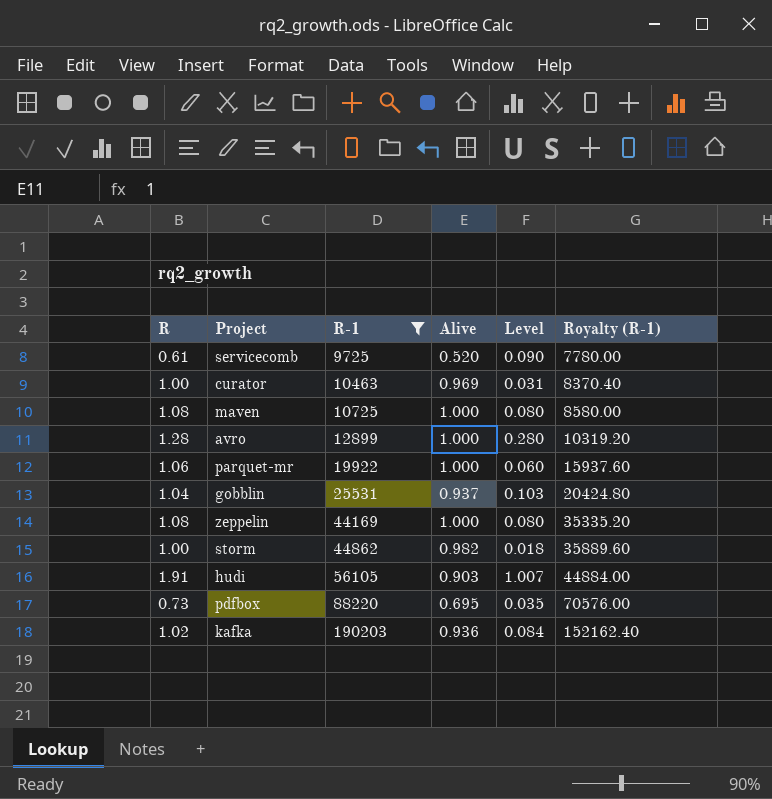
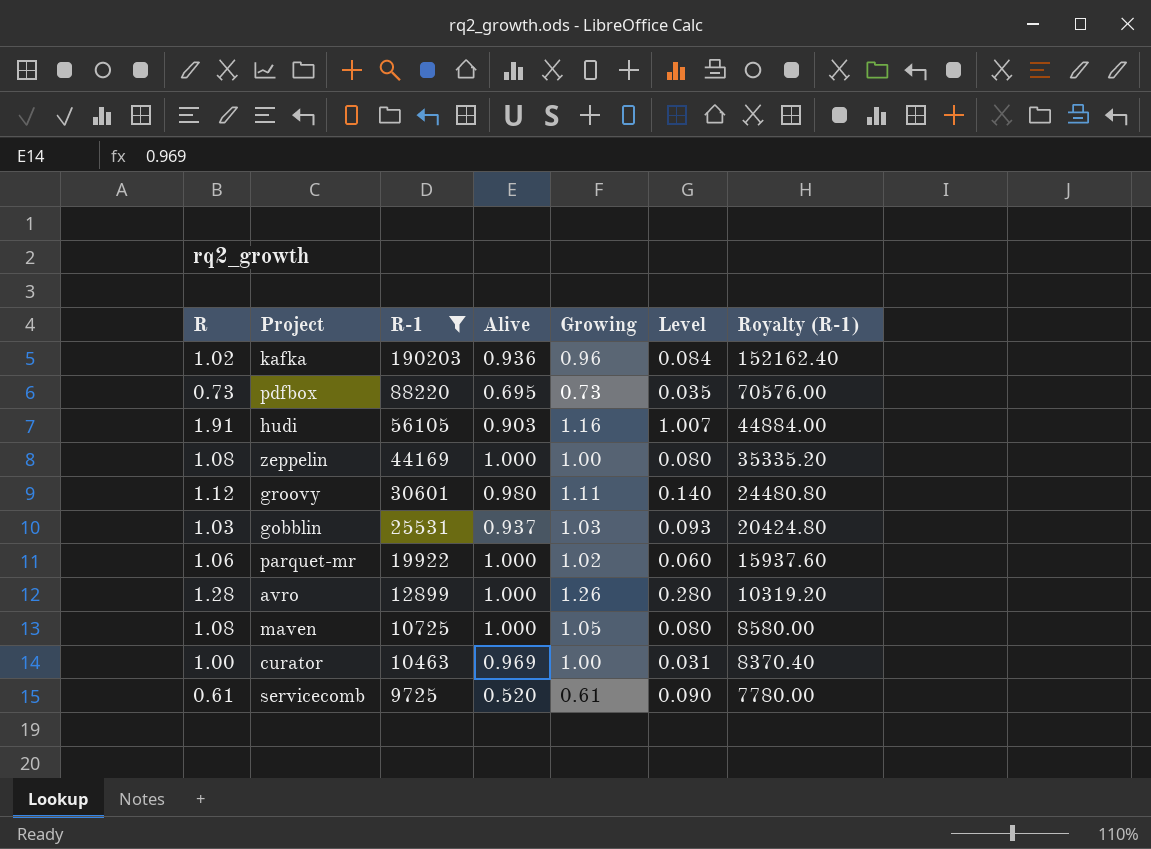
row order: R-1 ascending -> R-1 descending
column Growing | position: none -> 5
row storm: 1.00 | 44862 | 0.982 | 0.018 | 35889.60 -> none
row groovy: none -> 1.12 | 30601 | 0.980 | 1.11 | 0.140 | 24480.80
gobblin | R: 1.04 -> 1.03
gobblin | Level: 0.103 -> 0.093

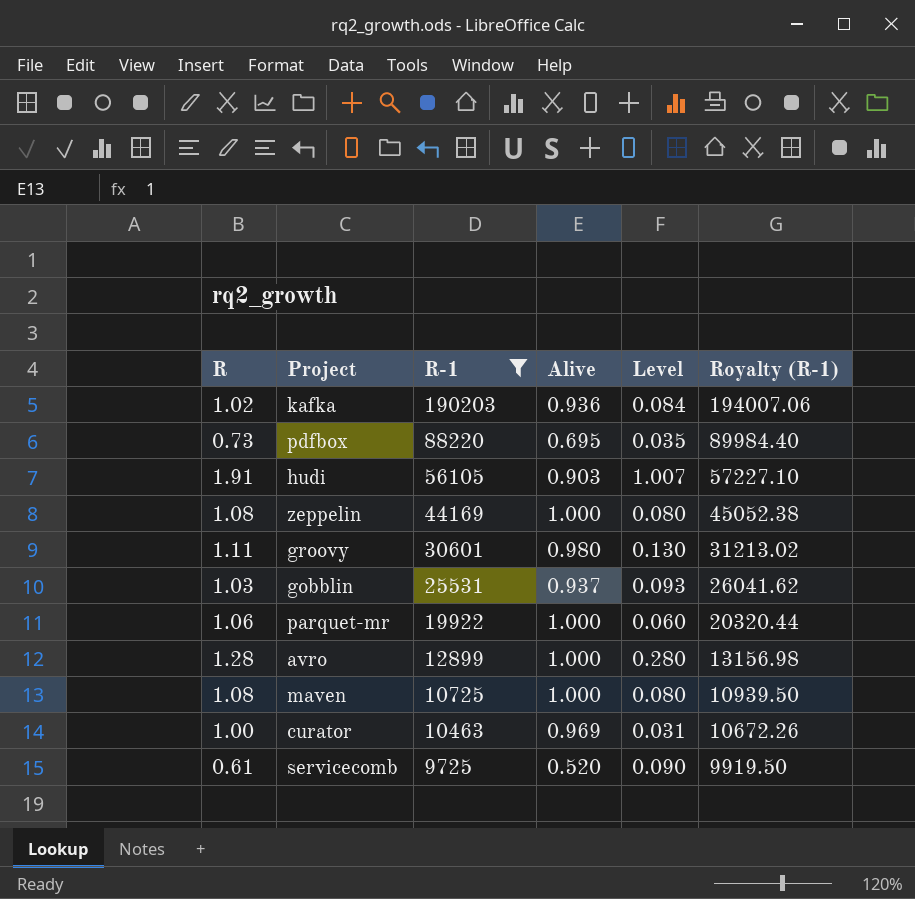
column Growing | position: 5 -> none
column Royalty (R-1) | formula: [R-1] * 0.8 -> [R-1] * 1.02
groovy | R: 1.12 -> 1.11
groovy | Level: 0.140 -> 0.130

